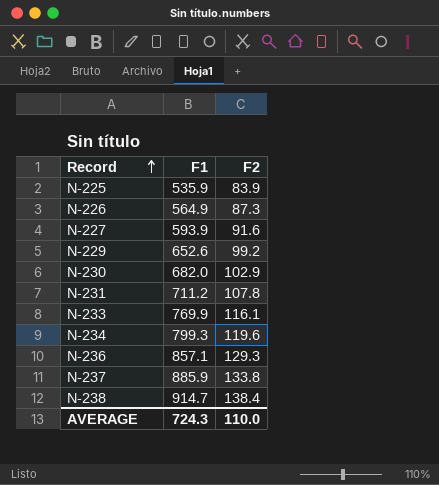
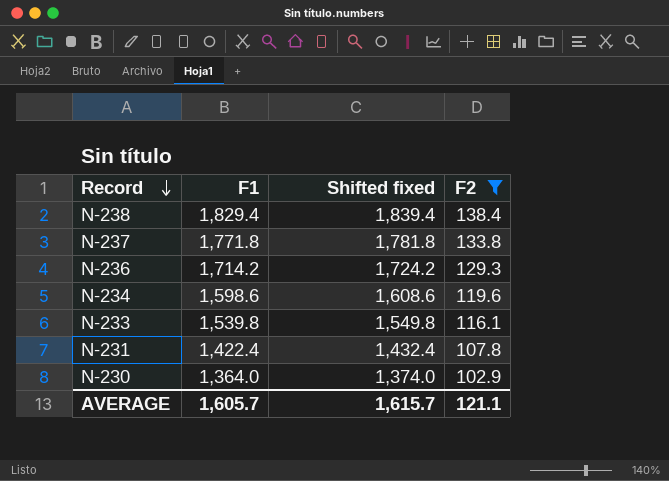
filter: none -> F2 >= 102.9
row order: Record ascending -> Record descending
column Shifted fixed | formula: none -> [F1] + 10
N-238 | F1: 914.7 -> 1,829.4
N-237 | F1: 885.9 -> 1,771.8
N-236 | F1: 857.1 -> 1,714.2
N-234 | F1: 799.3 -> 1,598.6
N-233 | F1: 769.9 -> 1,539.8
N-231 | F1: 711.2 -> 1,422.4
N-230 | F1: 682.0 -> 1,364.0
AVERAGE | F1: 724.3 -> 1,605.7
AVERAGE | F2: 110.0 -> 121.1

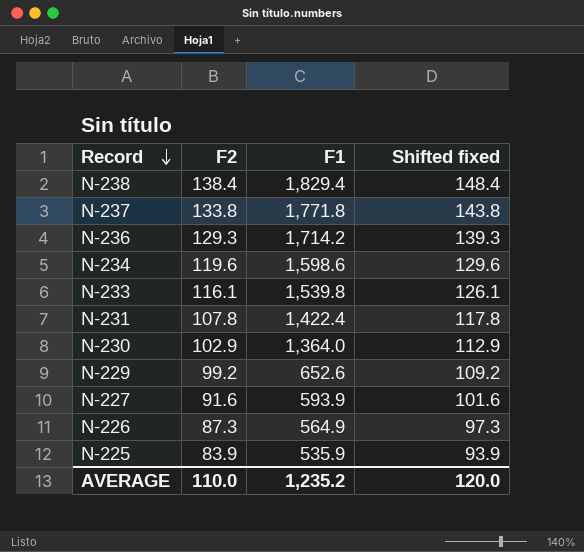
filter: F2 >= 102.9 -> none
column F2 | position: 4 -> 2
column Shifted fixed | formula: [F1] + 10 -> [F2] + 10
AVERAGE | F2: 121.1 -> 110.0
AVERAGE | F1: 1,605.7 -> 1,235.2
AVERAGE | Shifted fixed: 1,615.7 -> 120.0

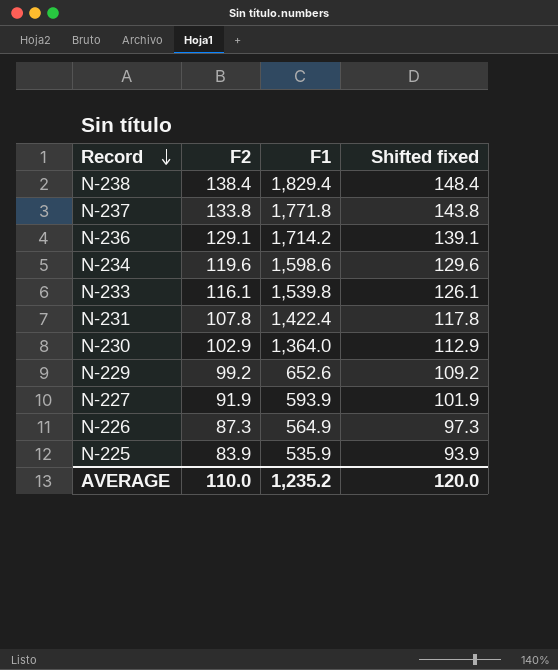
N-236 | F2: 129.3 -> 129.1
N-236 | Shifted fixed: 139.3 -> 139.1
N-227 | F2: 91.6 -> 91.9
N-227 | Shifted fixed: 101.6 -> 101.9

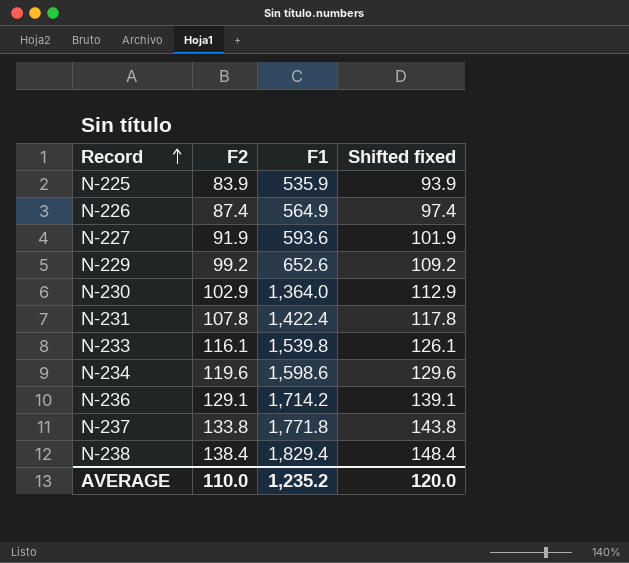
row order: Record descending -> Record ascending
N-226 | F2: 87.3 -> 87.4
N-226 | Shifted fixed: 97.3 -> 97.4
N-227 | F1: 593.9 -> 593.6

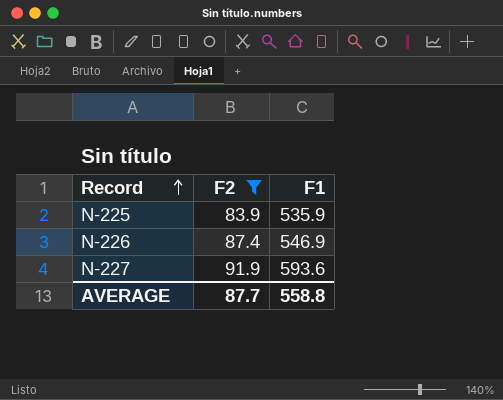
filter: none -> F2 <= 91.9
column Shifted fixed | formula: [F2] + 10 -> none
N-226 | F1: 564.9 -> 546.9
AVERAGE | F2: 110.0 -> 87.7
AVERAGE | F1: 1,235.2 -> 558.8

